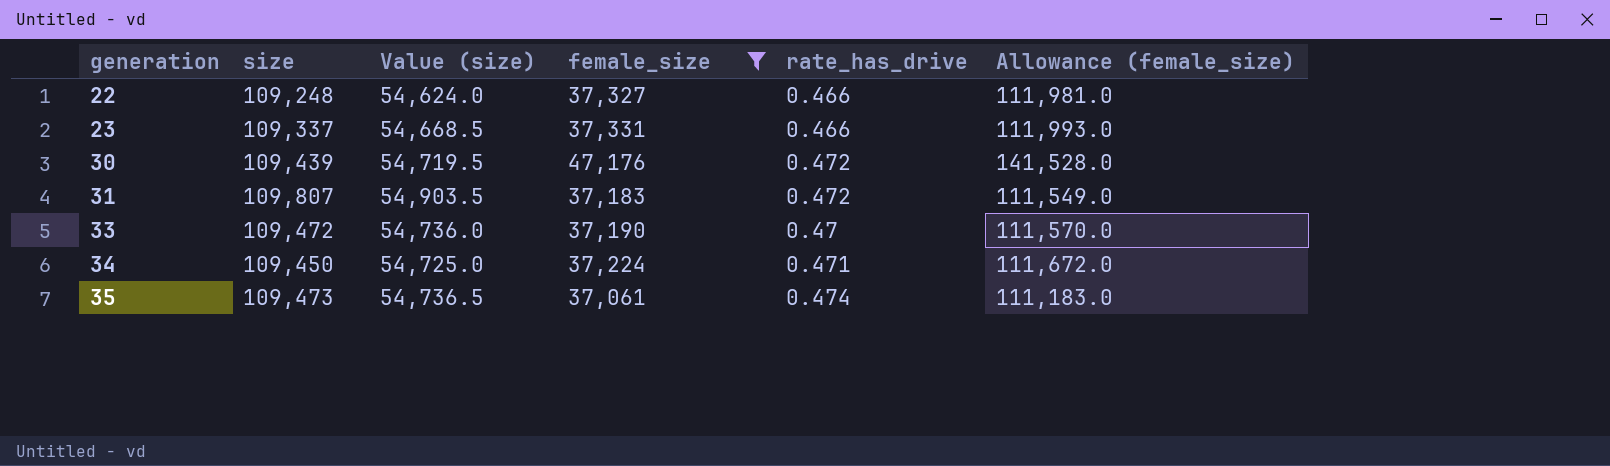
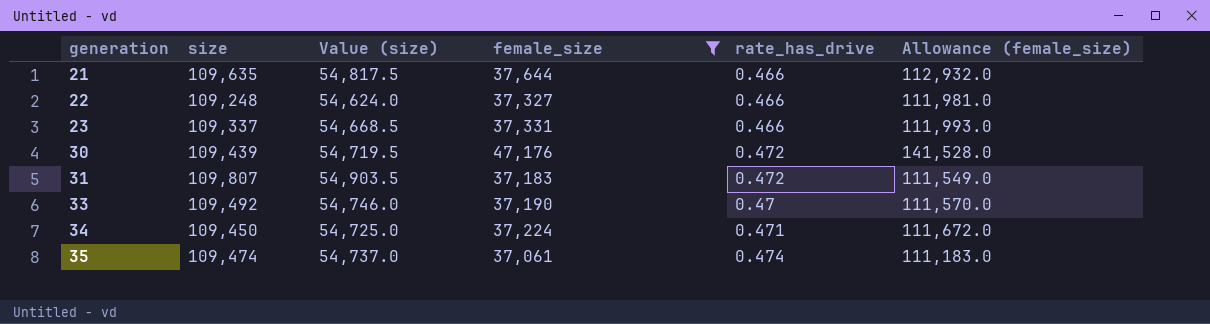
row 21: none -> 109,635 | 54,817.5 | 37,644 | 0.466 | 112,932.0
33 | size: 109,472 -> 109,492
33 | Value (size): 54,736.0 -> 54,746.0
35 | size: 109,473 -> 109,474
35 | Value (size): 54,736.5 -> 54,737.0

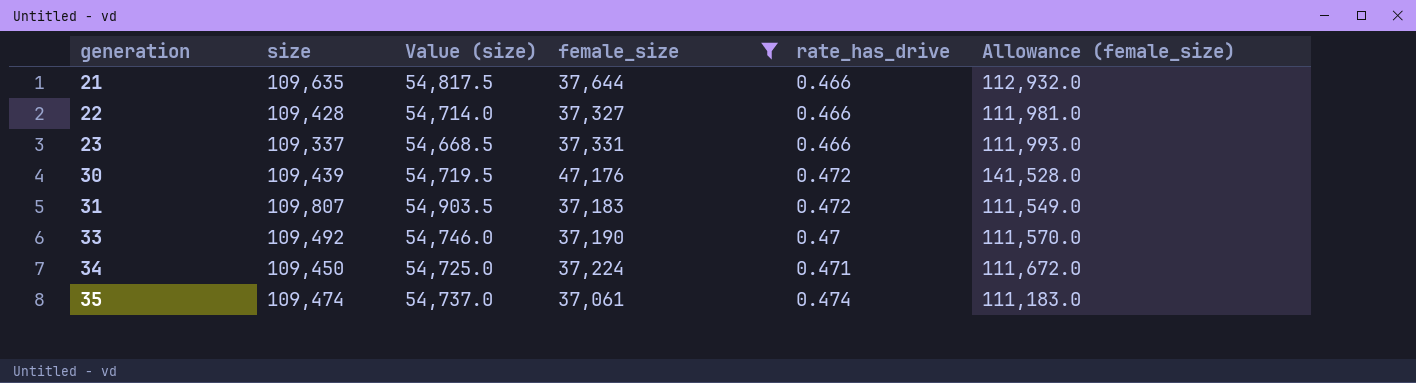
22 | size: 109,248 -> 109,428
22 | Value (size): 54,624.0 -> 54,714.0

